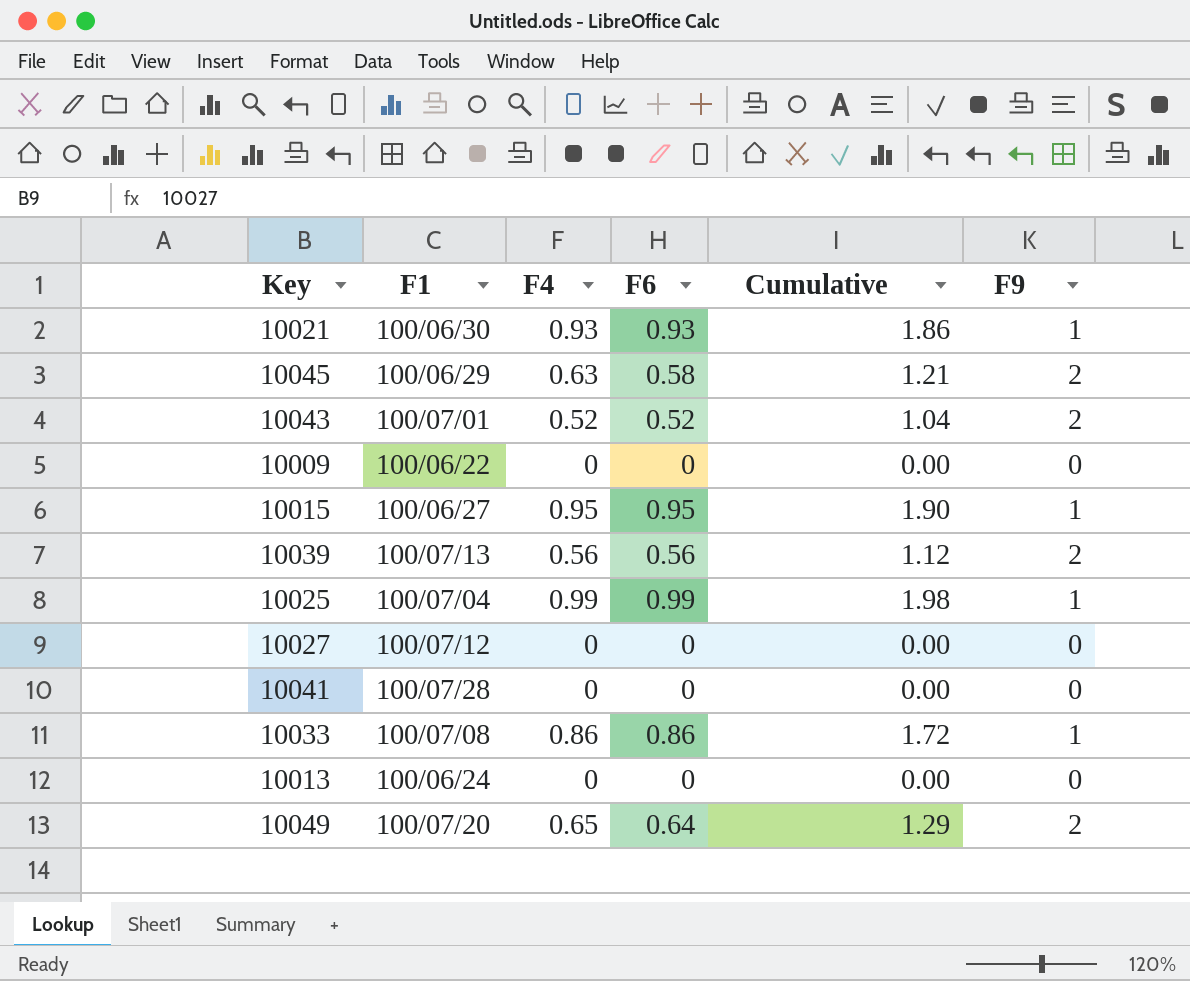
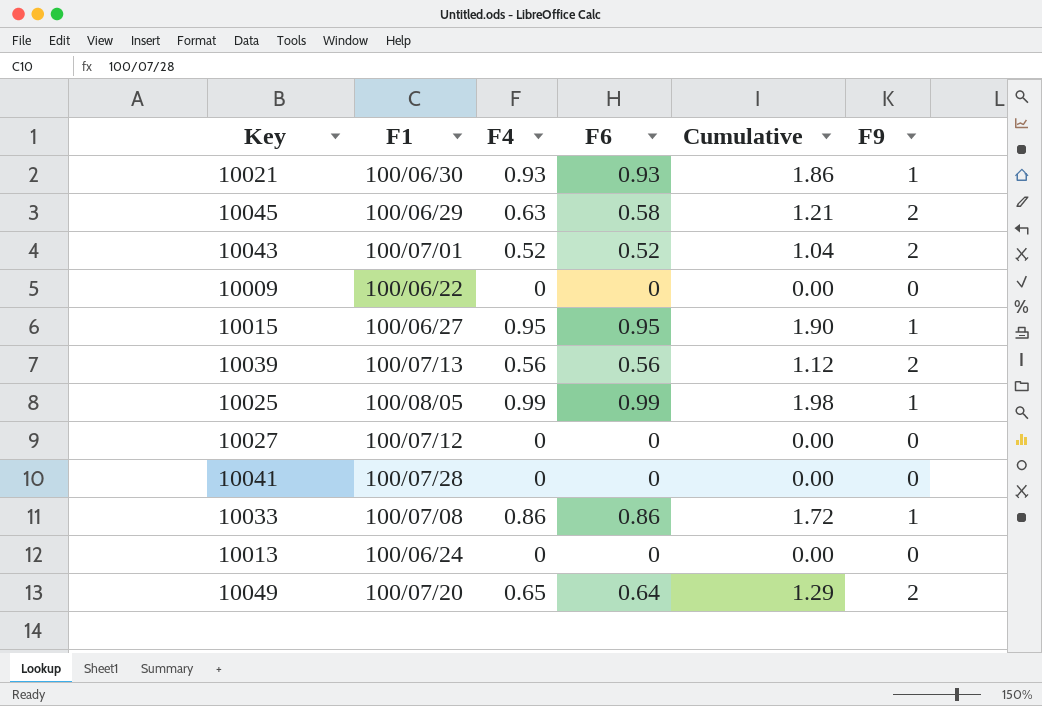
10025 | F1: 100/07/04 -> 100/08/05

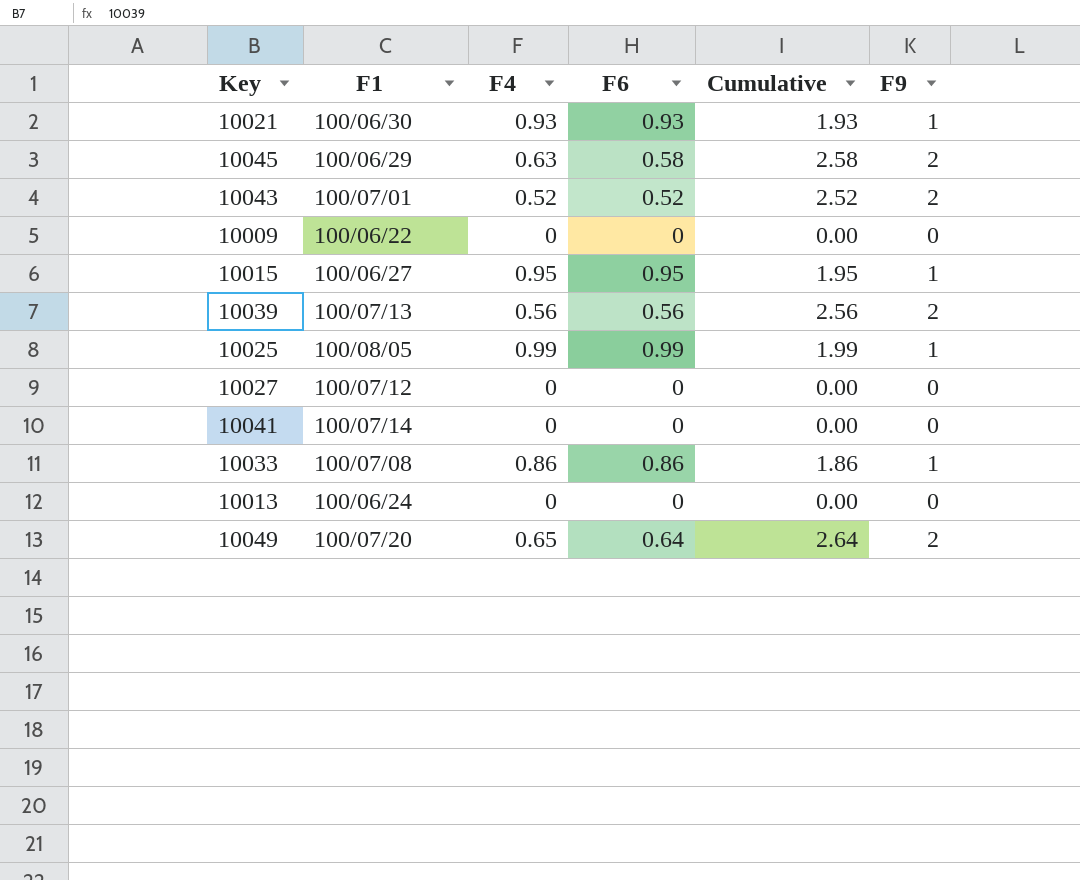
column Cumulative | formula: [F4] + [F6] -> [F6] + [F9]
10041 | F1: 100/07/28 -> 100/07/14

